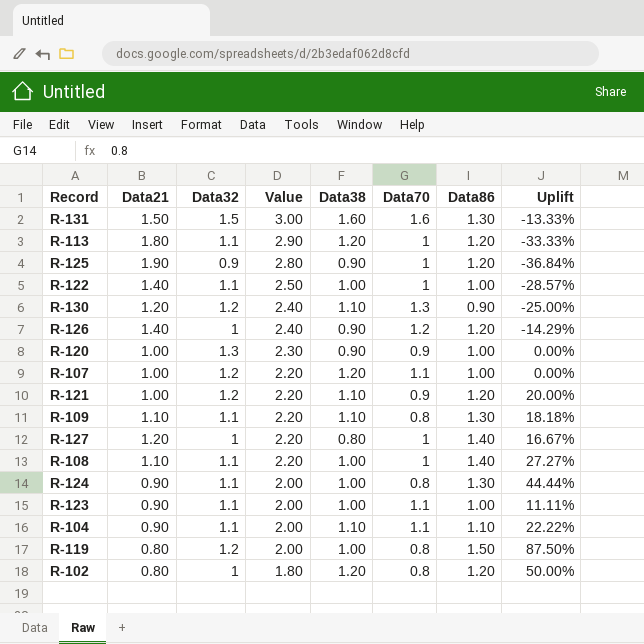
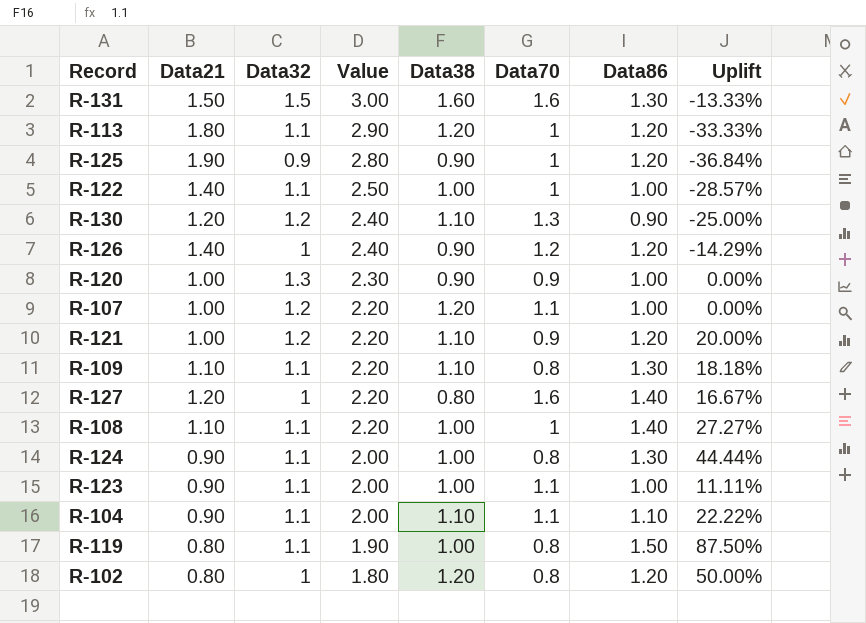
R-127 | Data70: 1 -> 1.6
R-119 | Data32: 1.2 -> 1.1
R-119 | Value: 2.00 -> 1.90

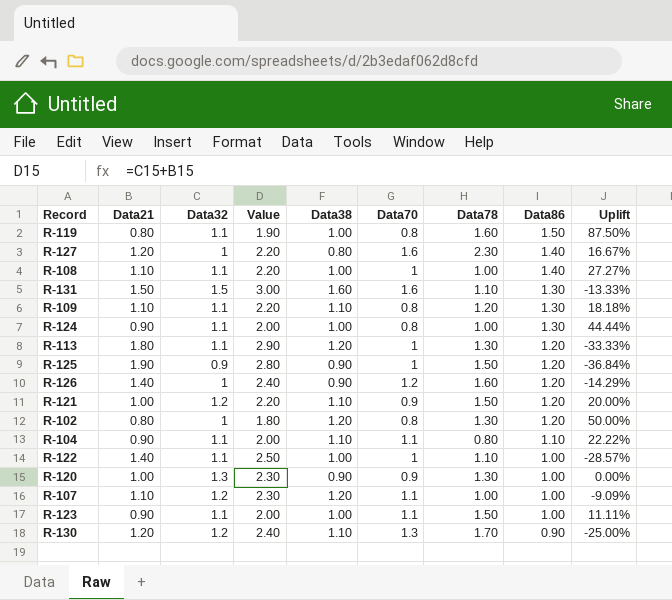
row order: Value descending -> Data86 descending
column Data78 | position: none -> 7
R-107 | Data21: 1.00 -> 1.10
R-107 | Value: 2.20 -> 2.30
R-107 | Uplift: 0.00% -> -9.09%

